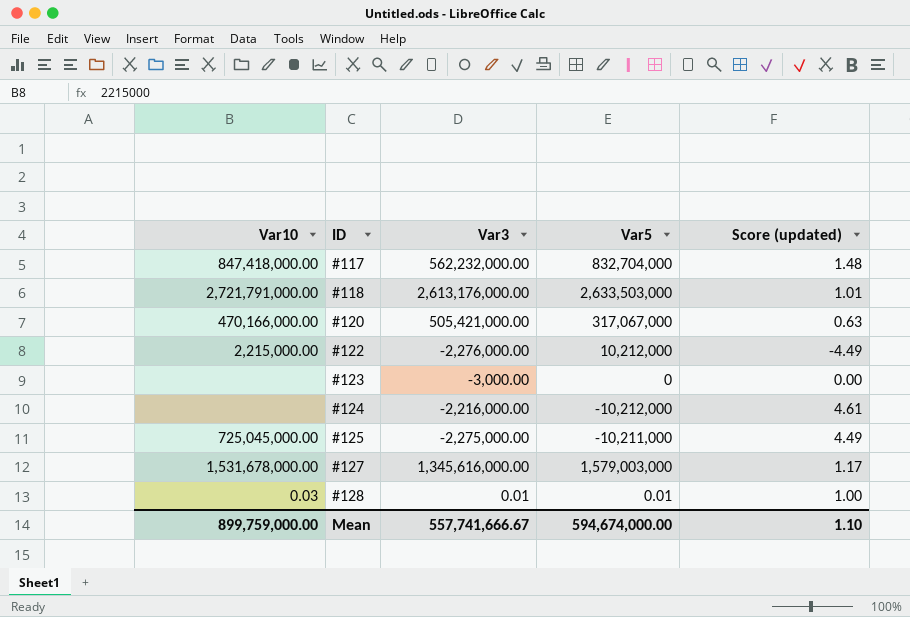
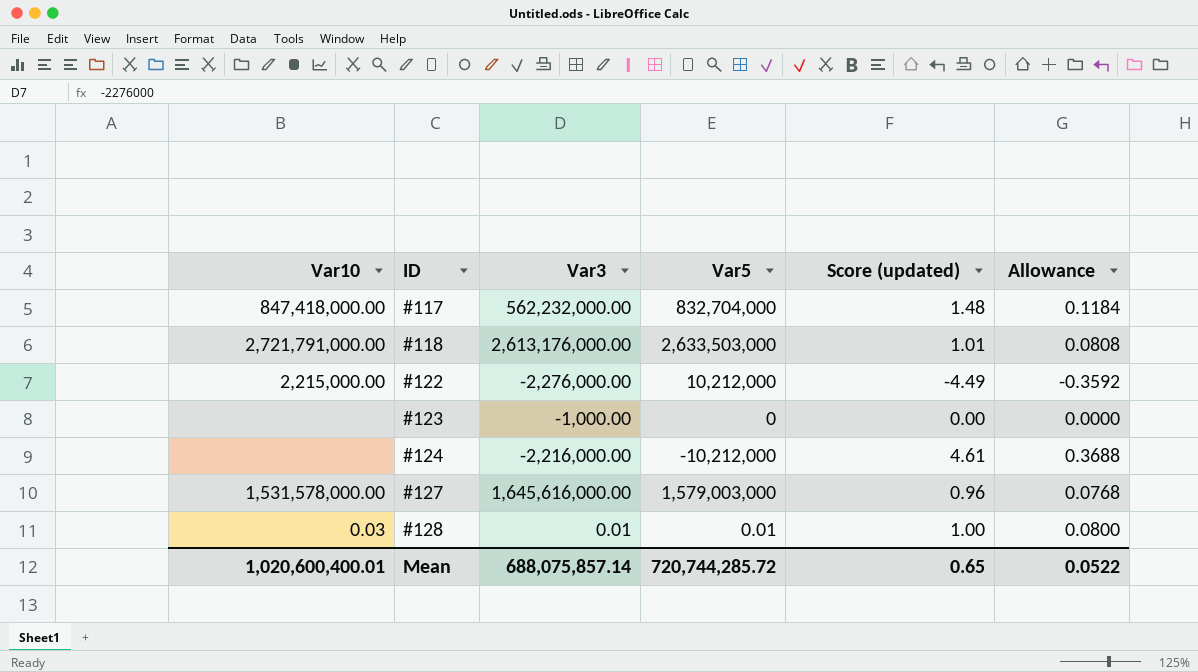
column Allowance | formula: none -> [Score (updated)] * 0.08
row #120: 470,166,000.00 | 505,421,000.00 | 317,067,000 | 0.63 -> none
row #125: 725,045,000.00 | -2,275,000.00 | -10,211,000 | 4.49 -> none
#123 | Var3: -3,000.00 -> -1,000.00
#127 | Var10: 1,531,678,000.00 -> 1,531,578,000.00
#127 | Var3: 1,345,616,000.00 -> 1,645,616,000.00
#127 | Score (updated): 1.17 -> 0.96
Mean | Var10: 899,759,000.00 -> 1,020,600,400.01
Mean | Var3: 557,741,666.67 -> 688,075,857.14
Mean | Var5: 594,674,000.00 -> 720,744,285.72
Mean | Score (updated): 1.10 -> 0.65

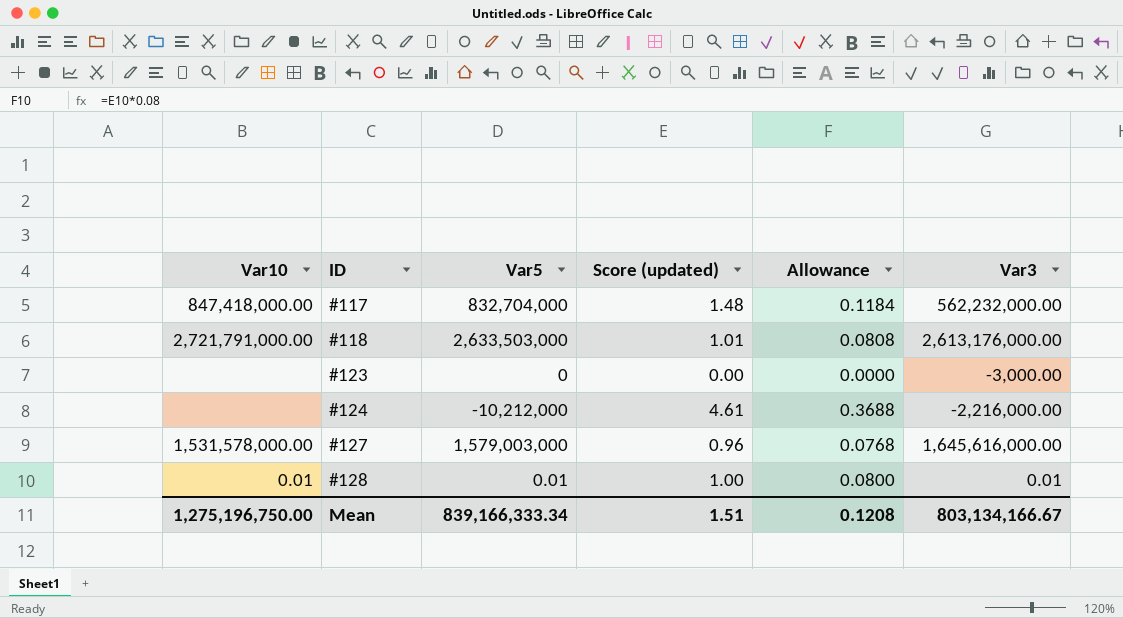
column Var3 | position: 3 -> 6
row #122: 2,215,000.00 | -2,276,000.00 | 10,212,000 | -4.49 | -0.3592 -> none
#123 | Var3: -1,000.00 -> -3,000.00
#128 | Var10: 0.03 -> 0.01
Mean | Var10: 1,020,600,400.01 -> 1,275,196,750.00
Mean | Var5: 720,744,285.72 -> 839,166,333.34
Mean | Score (updated): 0.65 -> 1.51
Mean | Allowance: 0.0522 -> 0.1208
Mean | Var3: 688,075,857.14 -> 803,134,166.67

